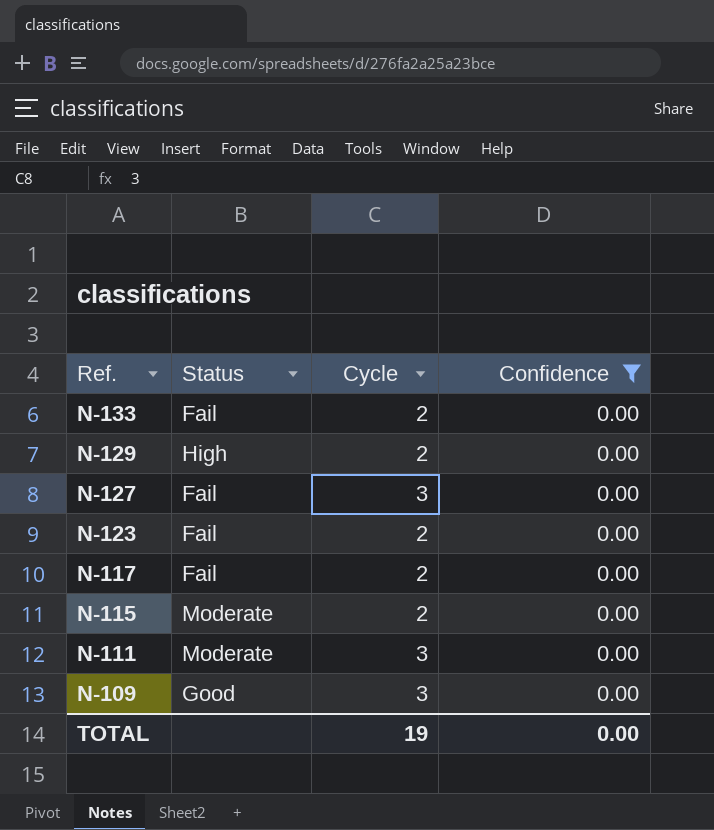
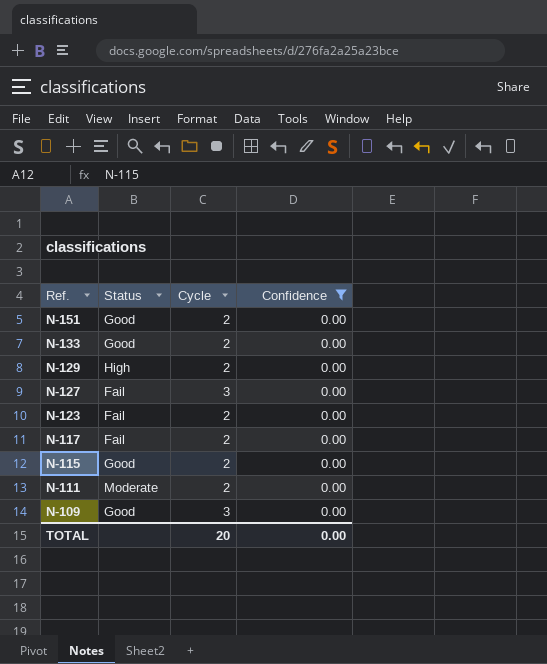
row N-151: none -> Good | 2 | 0.00
N-133 | Status: Fail -> Good
N-115 | Status: Moderate -> Good
N-111 | Cycle: 3 -> 2
TOTAL | Cycle: 19 -> 20

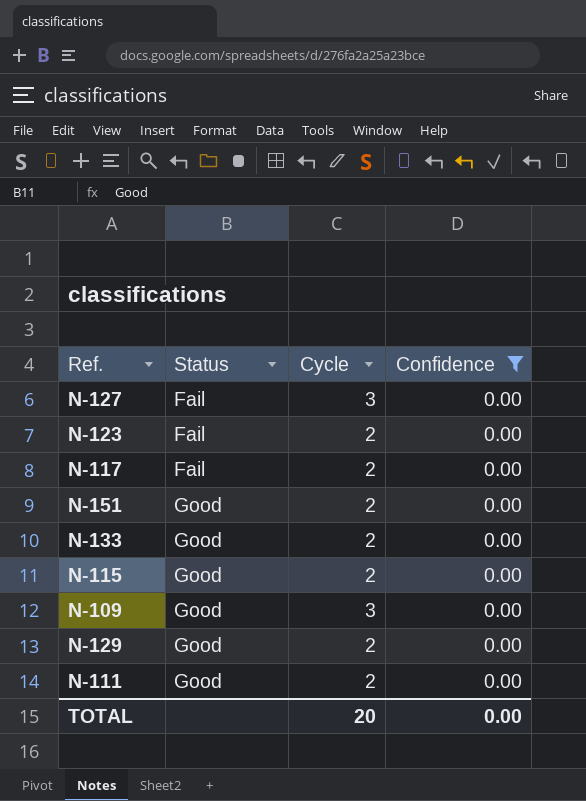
row order: Ref. descending -> Status ascending
N-129 | Status: High -> Good
N-111 | Status: Moderate -> Good

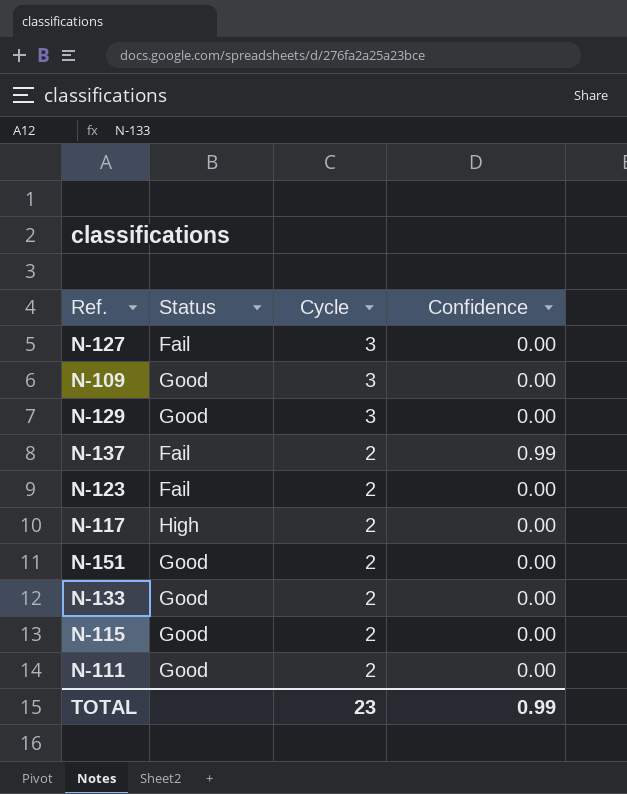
filter: Confidence = 0.00 -> none
row order: Status ascending -> Cycle descending
N-129 | Cycle: 2 -> 3
N-117 | Status: Fail -> High
TOTAL | Cycle: 20 -> 23
TOTAL | Confidence: 0.00 -> 0.99

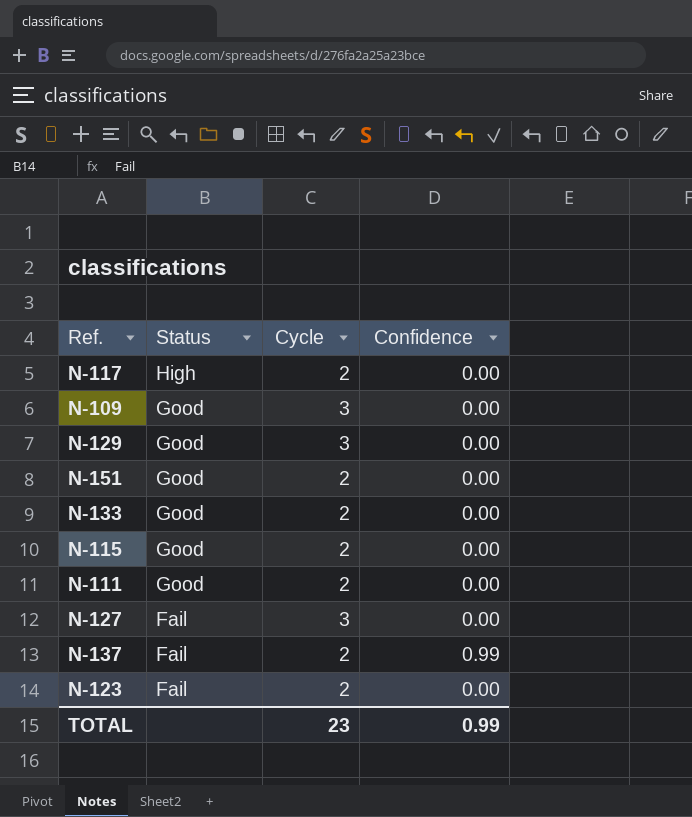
row order: Cycle descending -> Status descending

